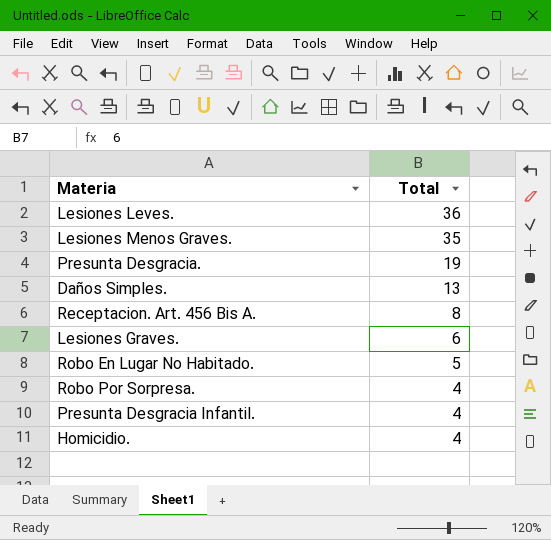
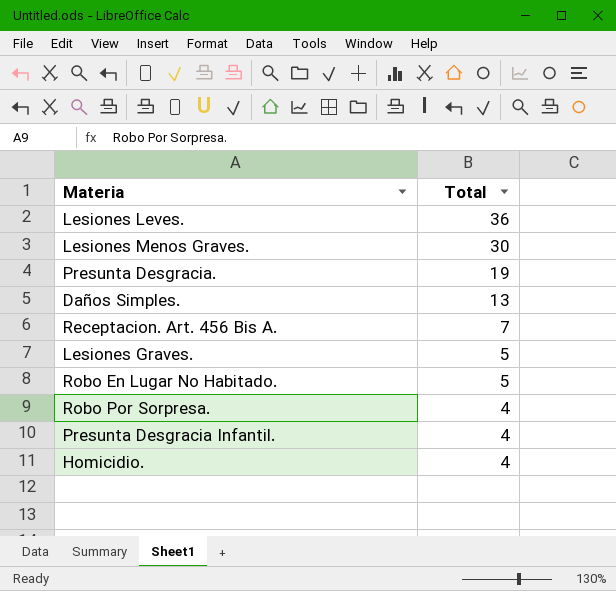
Lesiones Menos Graves. | Total: 35 -> 30
Receptacion. Art. 456 Bis A. | Total: 8 -> 7
Lesiones Graves. | Total: 6 -> 5

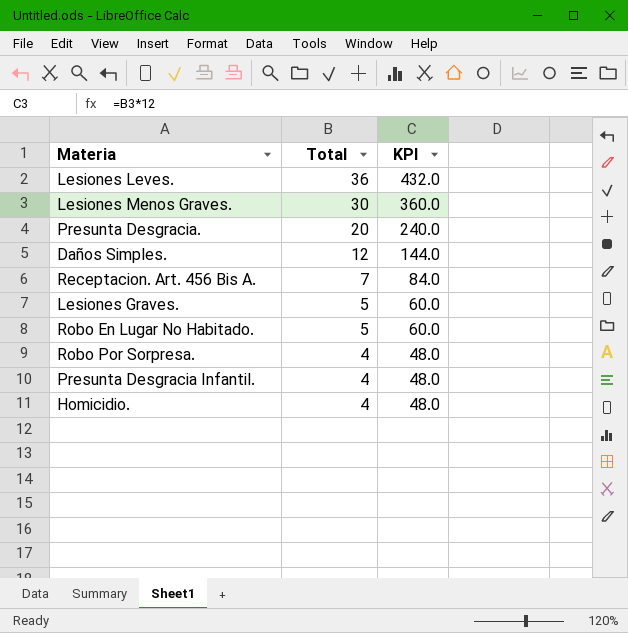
column KPI | formula: none -> [Total] * 12
Presunta Desgracia. | Total: 19 -> 20
Daños Simples. | Total: 13 -> 12

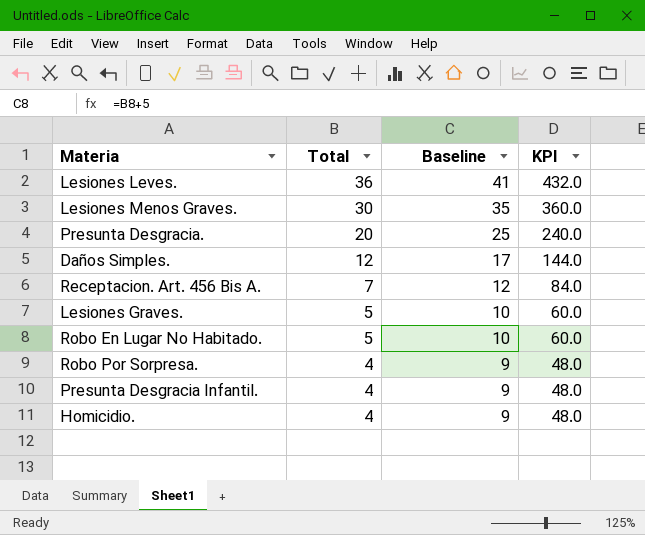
column Baseline | formula: none -> [Total] + 5

